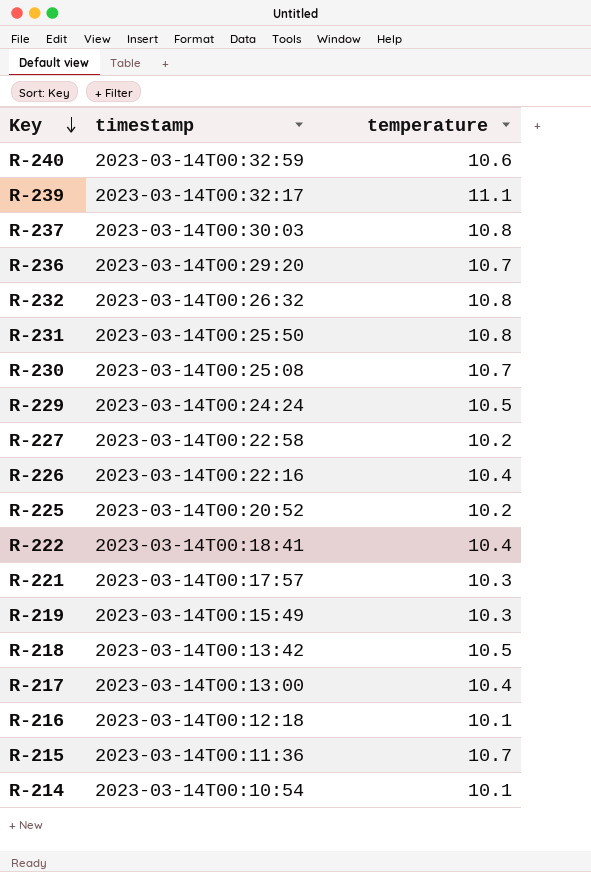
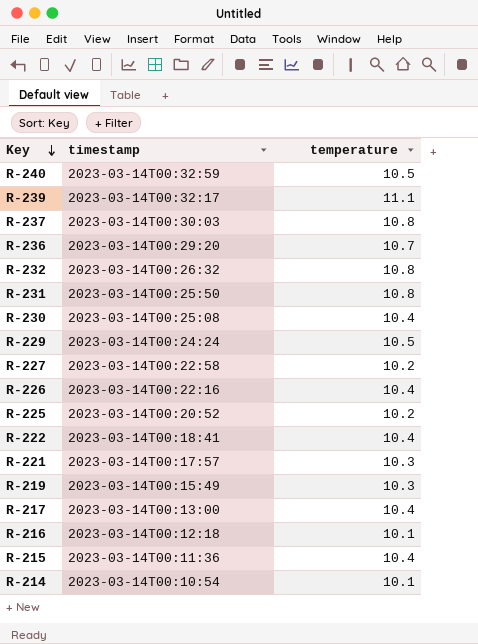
row R-218: 2023-03-14T00:13:42 | 10.5 -> none
R-240 | temperature: 10.6 -> 10.5
R-230 | temperature: 10.7 -> 10.4
R-215 | temperature: 10.7 -> 10.4

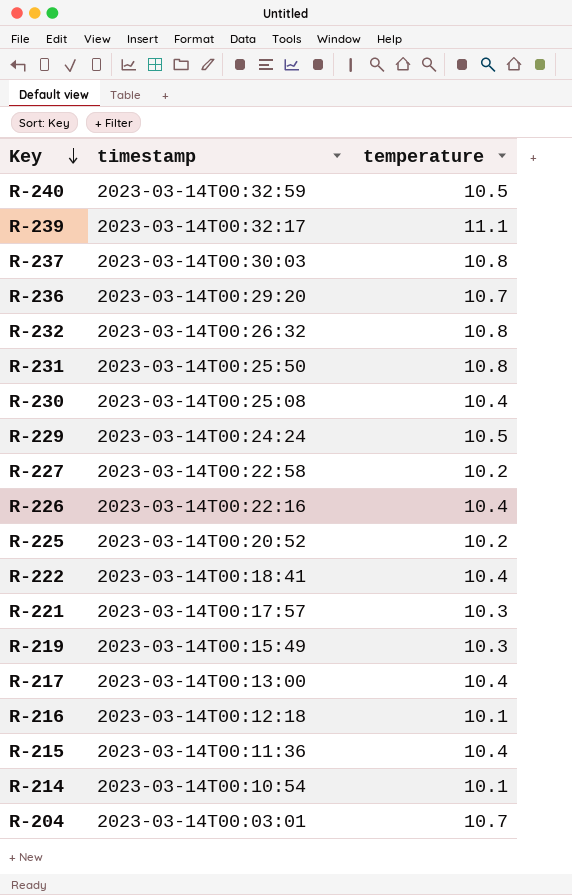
row R-204: none -> 2023-03-14T00:03:01 | 10.7

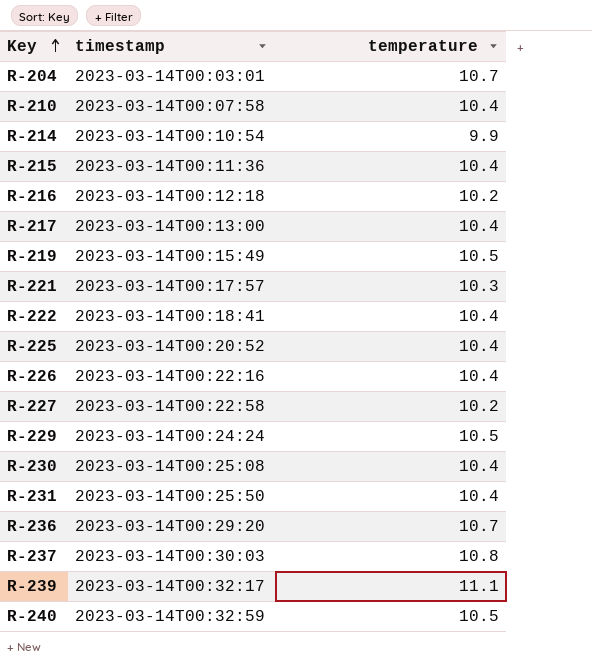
row order: Key descending -> Key ascending
row R-232: 2023-03-14T00:26:32 | 10.8 -> none
row R-210: none -> 2023-03-14T00:07:58 | 10.4
R-214 | temperature: 10.1 -> 9.9
R-216 | temperature: 10.1 -> 10.2
R-219 | temperature: 10.3 -> 10.5
R-225 | temperature: 10.2 -> 10.4
R-231 | temperature: 10.8 -> 10.4

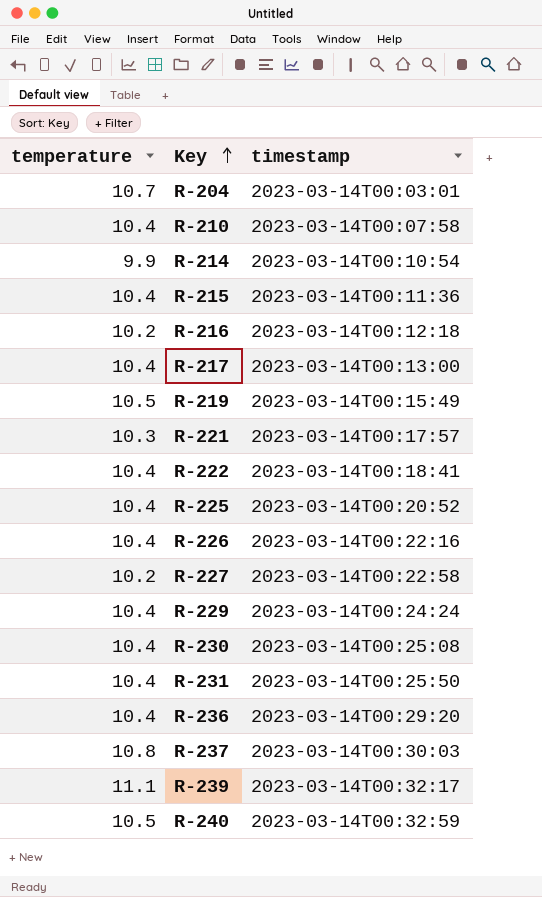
column temperature | position: 3 -> 1
R-229 | temperature: 10.5 -> 10.4
R-236 | temperature: 10.7 -> 10.4

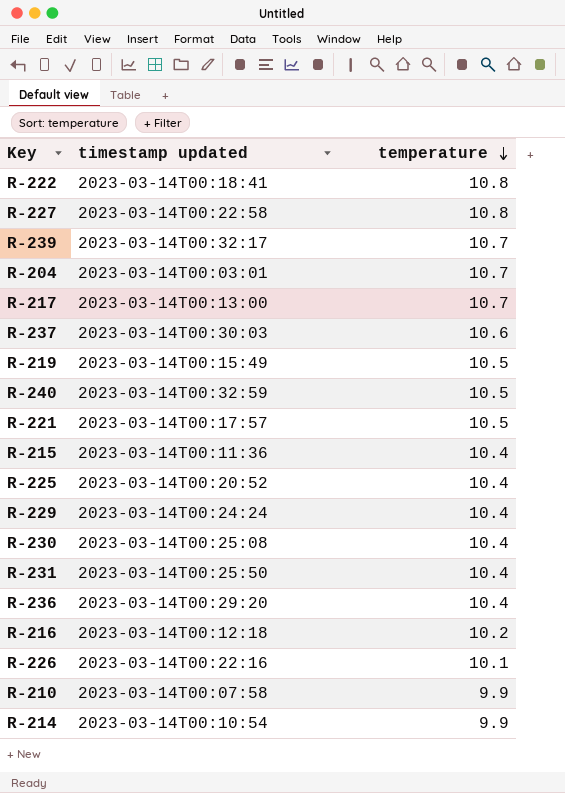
row order: Key ascending -> temperature descending
column name: timestamp -> timestamp updated
column temperature | position: 1 -> 3
R-222 | temperature: 10.4 -> 10.8
R-227 | temperature: 10.2 -> 10.8
R-239 | temperature: 11.1 -> 10.7
R-217 | temperature: 10.4 -> 10.7
R-237 | temperature: 10.8 -> 10.6
R-221 | temperature: 10.3 -> 10.5
R-226 | temperature: 10.4 -> 10.1
R-210 | temperature: 10.4 -> 9.9

